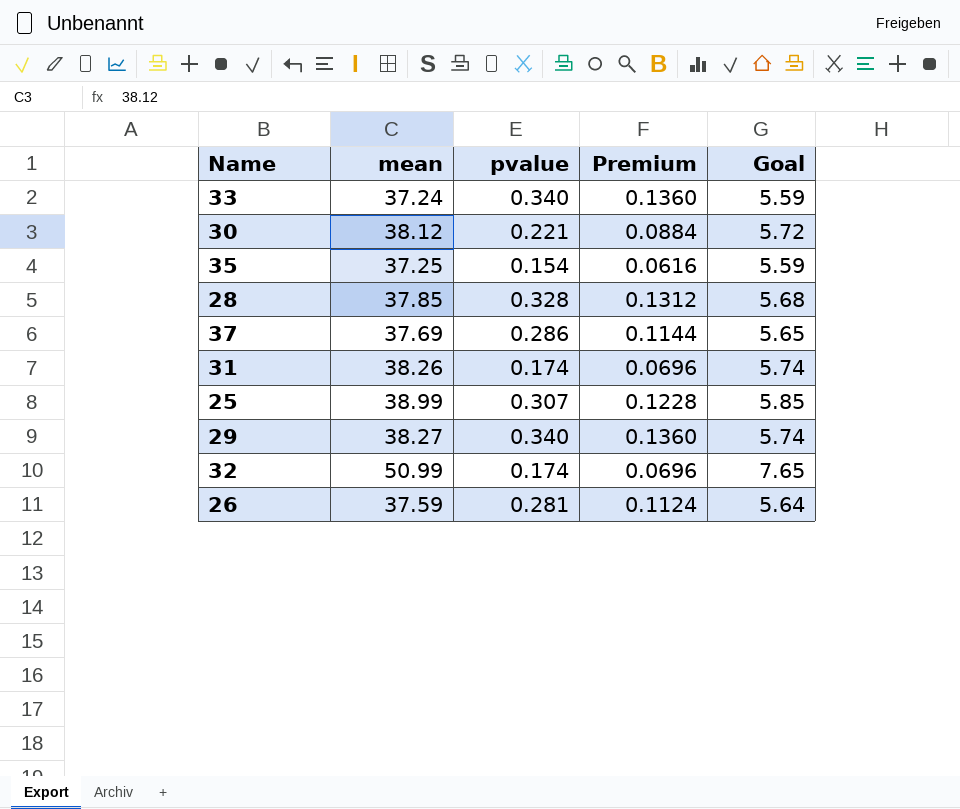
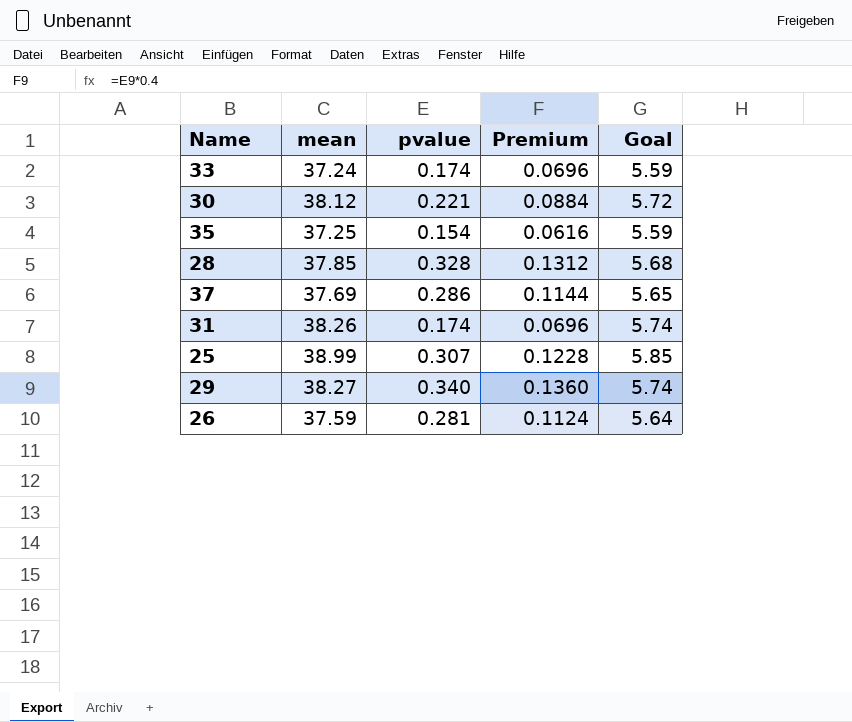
row 32: 50.99 | 0.174 | 0.0696 | 7.65 -> none
33 | pvalue: 0.340 -> 0.174
33 | Premium: 0.1360 -> 0.0696

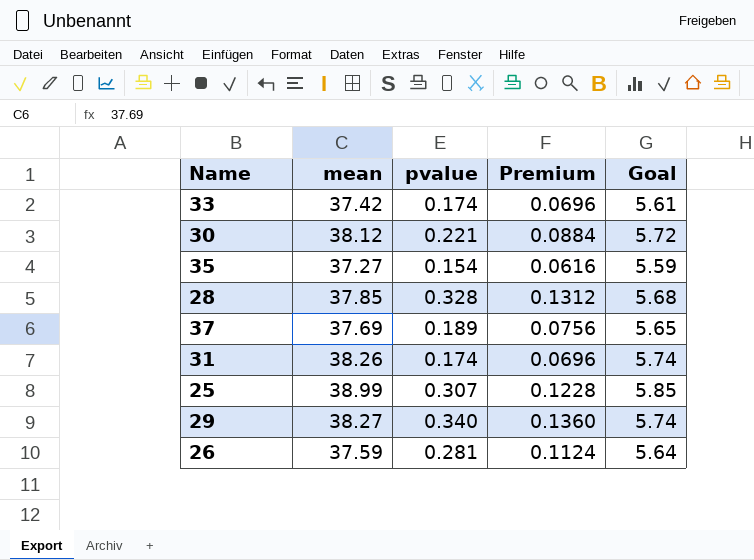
33 | mean: 37.24 -> 37.42
33 | Goal: 5.59 -> 5.61
35 | mean: 37.25 -> 37.27
37 | pvalue: 0.286 -> 0.189
37 | Premium: 0.1144 -> 0.0756

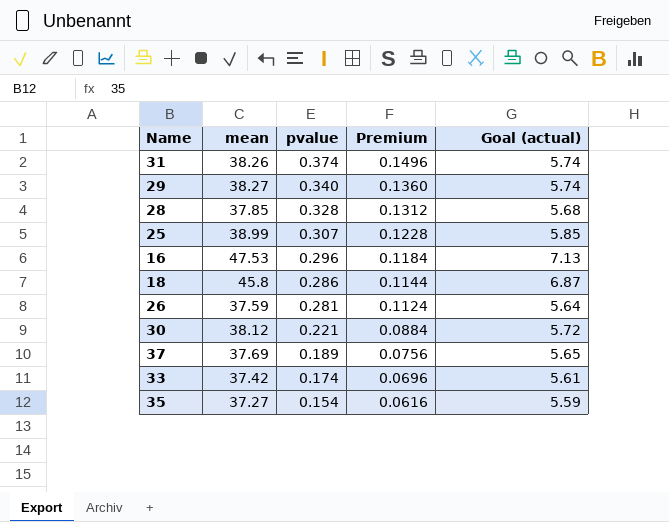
row order: none -> pvalue descending
column name: Goal -> Goal (actual)
31 | pvalue: 0.174 -> 0.374
31 | Premium: 0.0696 -> 0.1496
row 16: none -> 47.53 | 0.296 | 0.1184 | 7.13
row 18: none -> 45.8 | 0.286 | 0.1144 | 6.87

